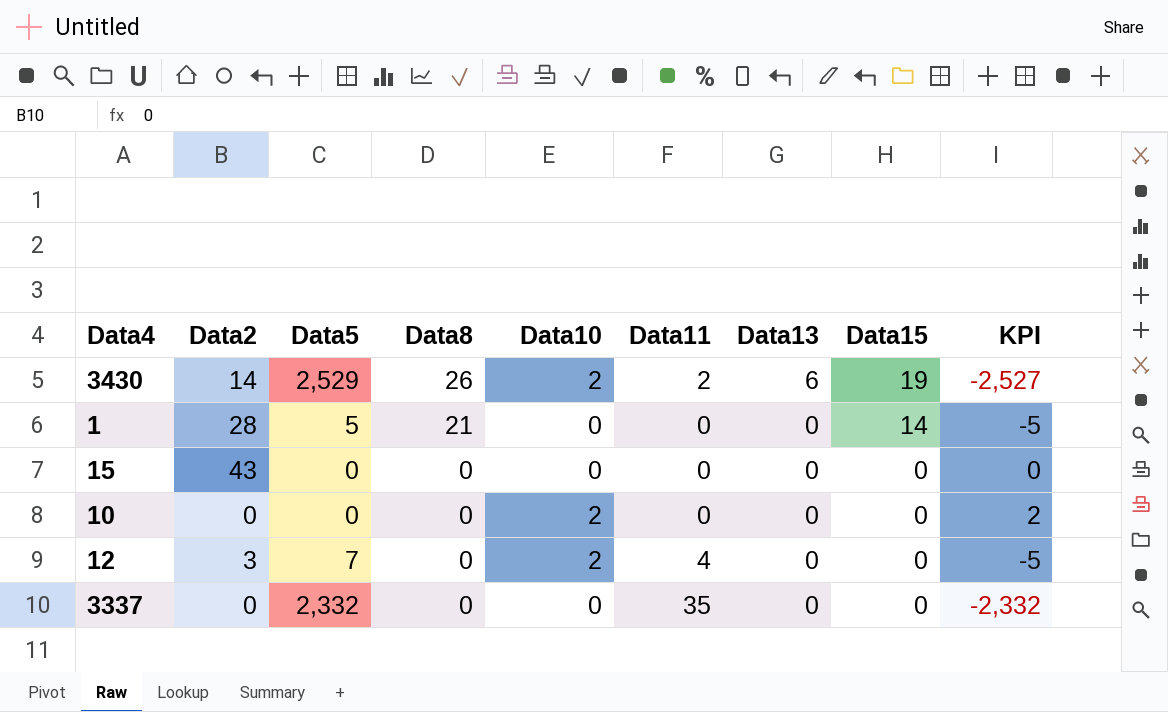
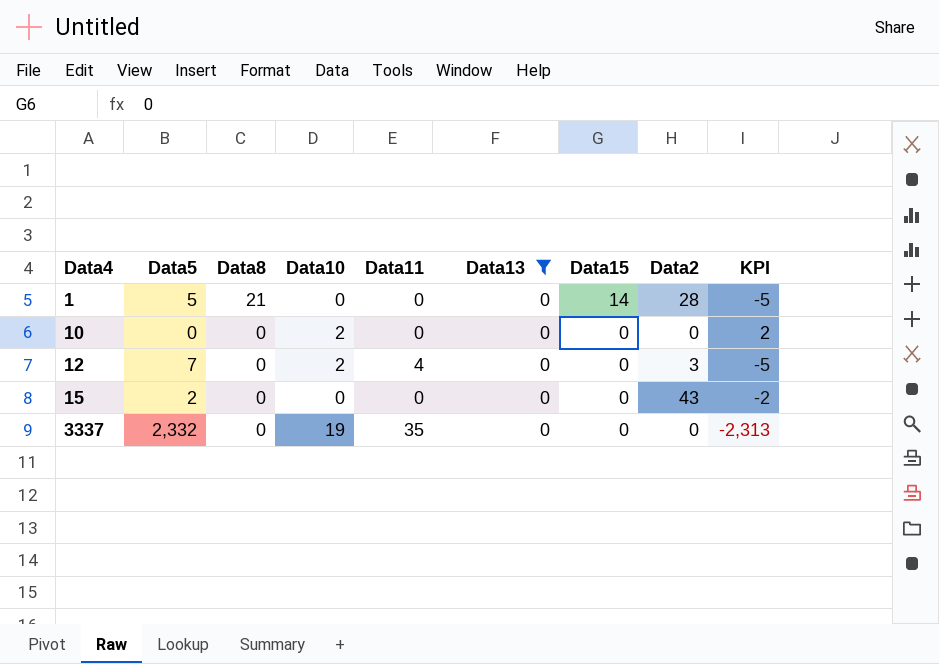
filter: none -> Data13 = 0
row order: Data8 descending -> Data4 ascending
column Data2 | position: 2 -> 8
15 | Data5: 0 -> 2
15 | KPI: 0 -> -2
3337 | Data10: 0 -> 19
3337 | KPI: -2,332 -> -2,313

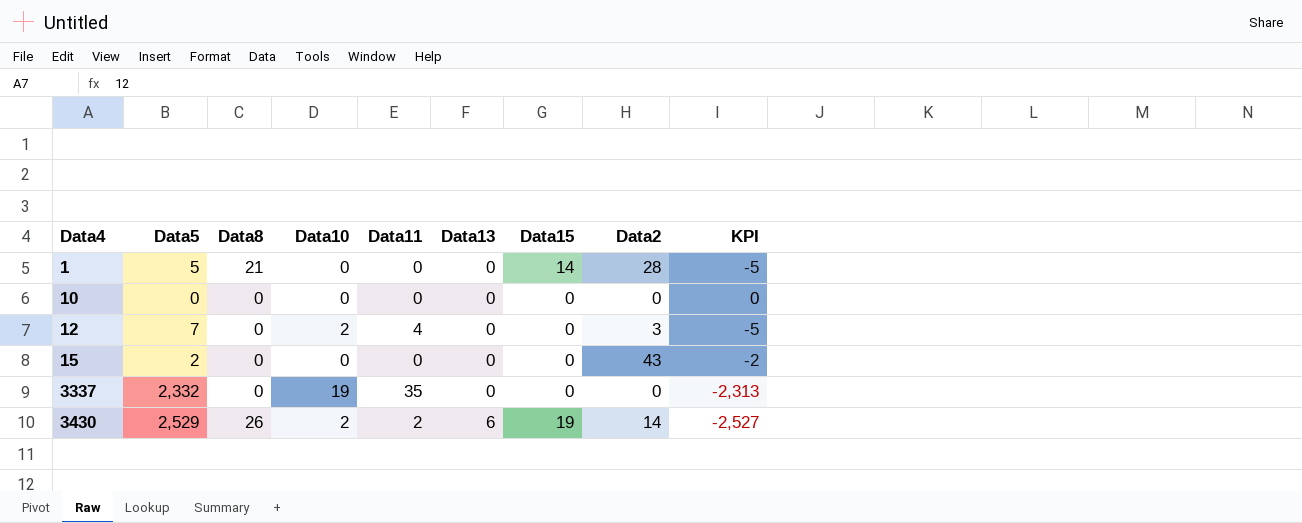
filter: Data13 = 0 -> none
10 | Data10: 2 -> 0
10 | KPI: 2 -> 0

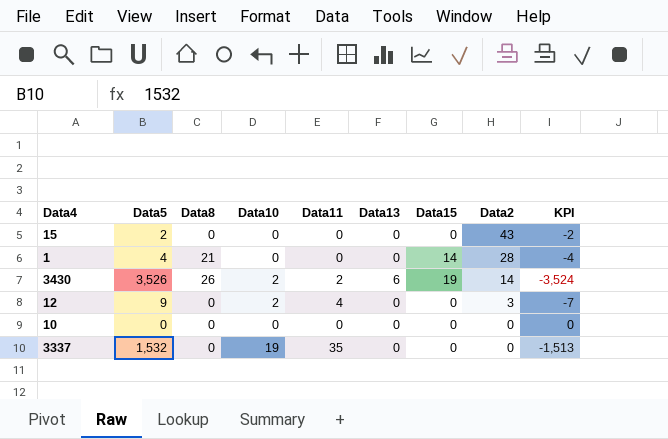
row order: Data4 ascending -> Data2 descending
1 | Data5: 5 -> 4
1 | KPI: -5 -> -4
3430 | Data5: 2,529 -> 3,526
3430 | KPI: -2,527 -> -3,524
12 | Data5: 7 -> 9
12 | KPI: -5 -> -7
3337 | Data5: 2,332 -> 1,532
3337 | KPI: -2,313 -> -1,513

